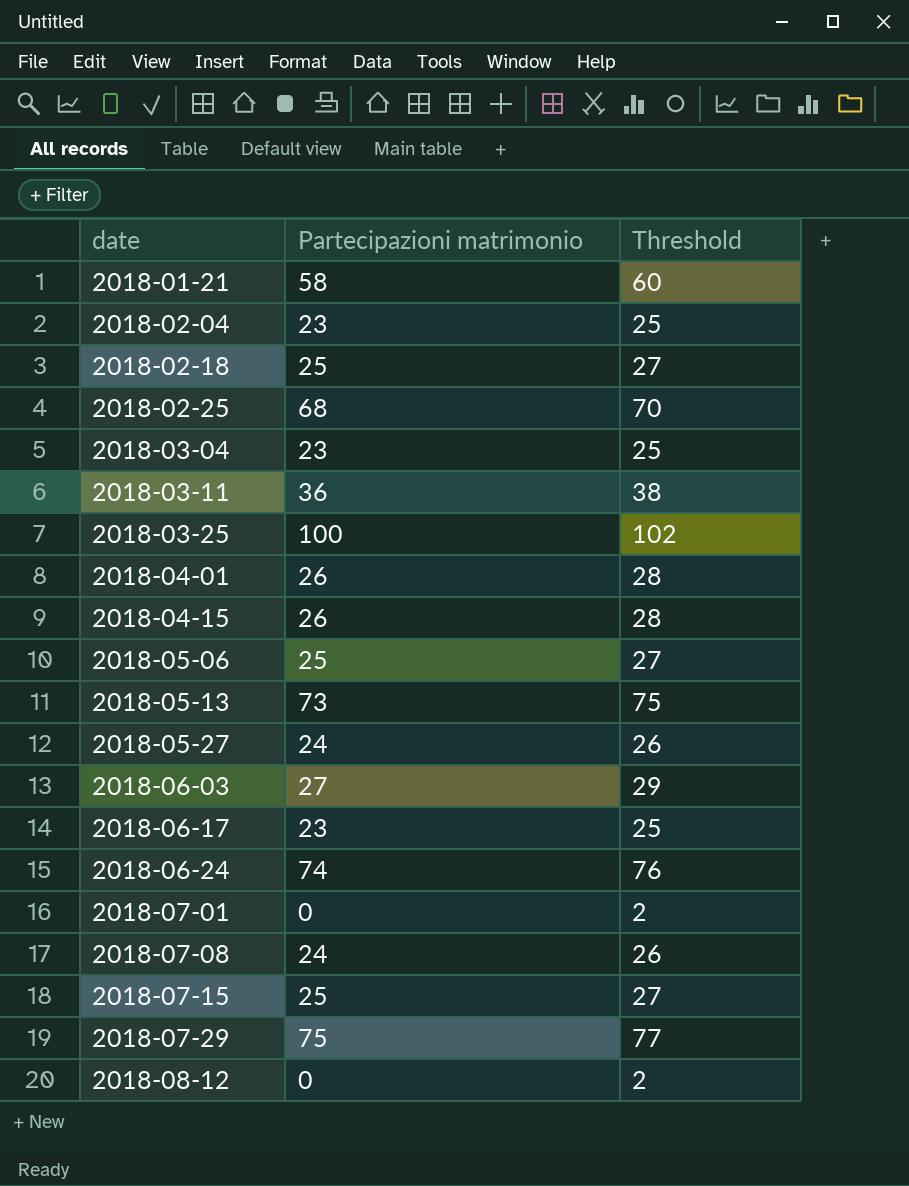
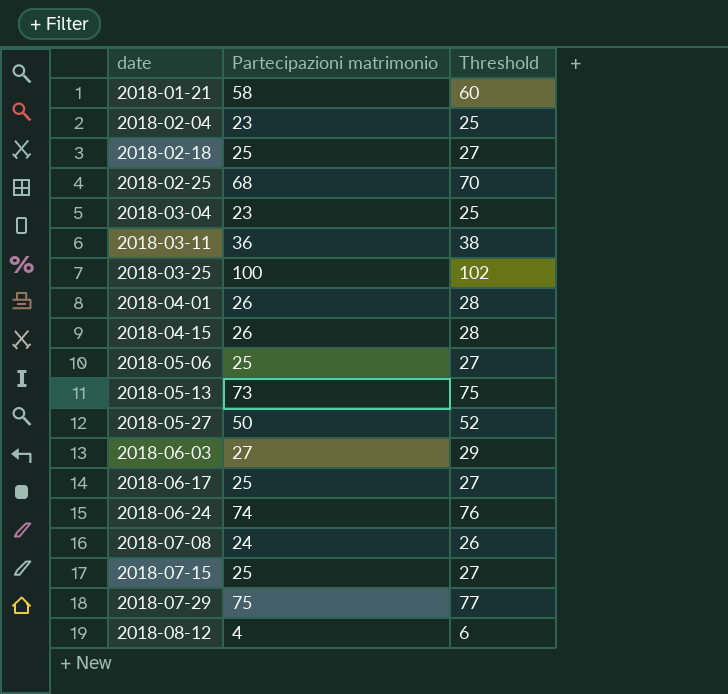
row 2018-07-01: 0 | 2 -> none
2018-05-27 | Partecipazioni matrimonio: 24 -> 50
2018-05-27 | Threshold: 26 -> 52
2018-06-17 | Partecipazioni matrimonio: 23 -> 25
2018-06-17 | Threshold: 25 -> 27
2018-08-12 | Partecipazioni matrimonio: 0 -> 4
2018-08-12 | Threshold: 2 -> 6

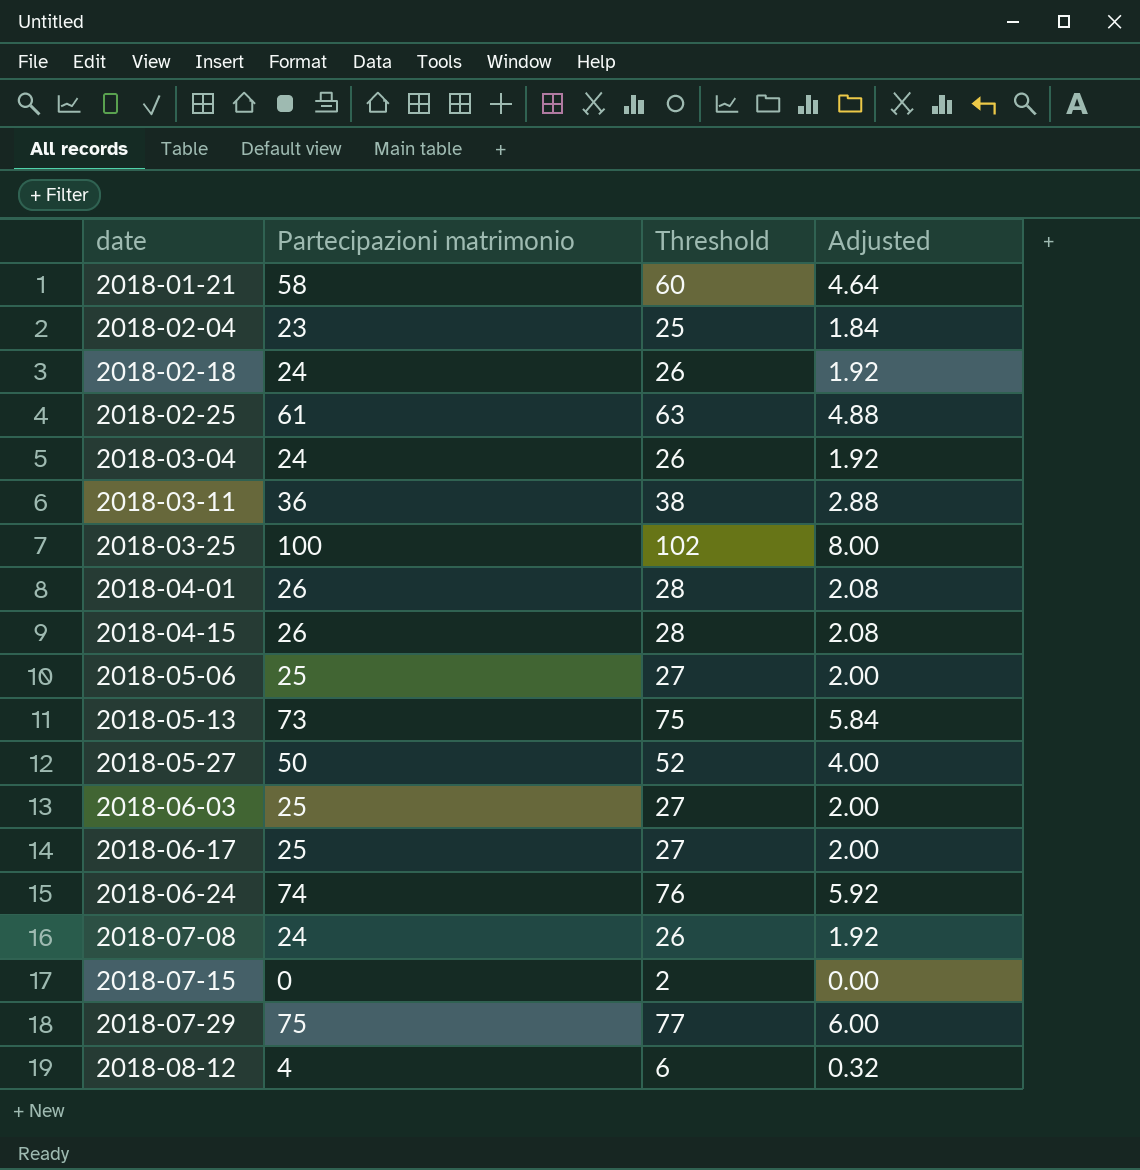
column Adjusted | formula: none -> [Partecipazioni matrimonio] * 0.08
2018-02-18 | Partecipazioni matrimonio: 25 -> 24
2018-02-18 | Threshold: 27 -> 26
2018-02-25 | Partecipazioni matrimonio: 68 -> 61
2018-02-25 | Threshold: 70 -> 63
2018-03-04 | Partecipazioni matrimonio: 23 -> 24
2018-03-04 | Threshold: 25 -> 26
2018-06-03 | Partecipazioni matrimonio: 27 -> 25
2018-06-03 | Threshold: 29 -> 27
2018-07-15 | Partecipazioni matrimonio: 25 -> 0
2018-07-15 | Threshold: 27 -> 2

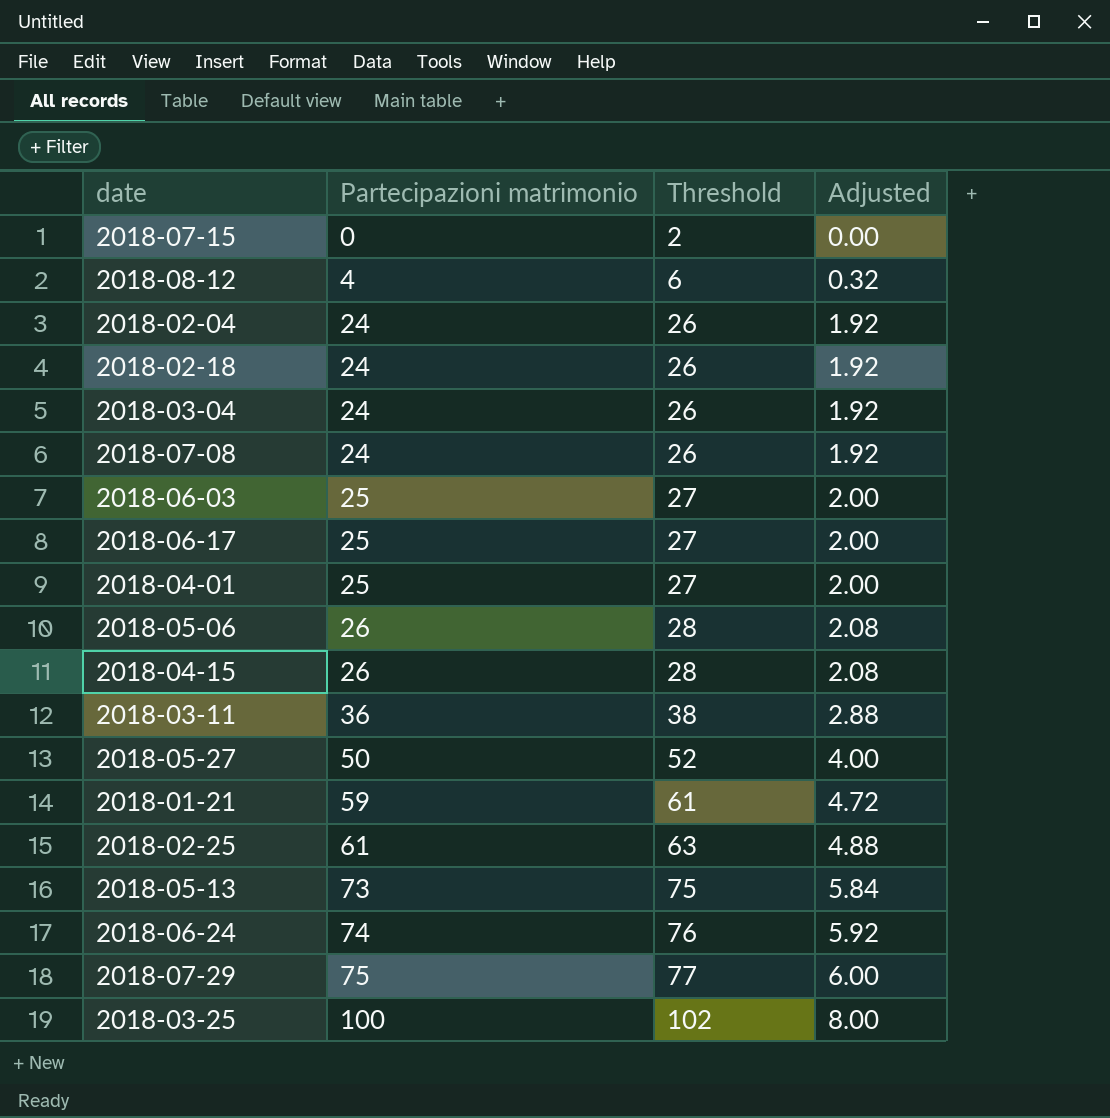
row order: date ascending -> Partecipazioni matrimonio ascending
2018-02-04 | Partecipazioni matrimonio: 23 -> 24
2018-02-04 | Threshold: 25 -> 26
2018-02-04 | Adjusted: 1.84 -> 1.92
2018-04-01 | Partecipazioni matrimonio: 26 -> 25
2018-04-01 | Threshold: 28 -> 27
2018-04-01 | Adjusted: 2.08 -> 2.00
2018-05-06 | Partecipazioni matrimonio: 25 -> 26
2018-05-06 | Threshold: 27 -> 28
2018-05-06 | Adjusted: 2.00 -> 2.08
2018-01-21 | Partecipazioni matrimonio: 58 -> 59
2018-01-21 | Threshold: 60 -> 61
2018-01-21 | Adjusted: 4.64 -> 4.72

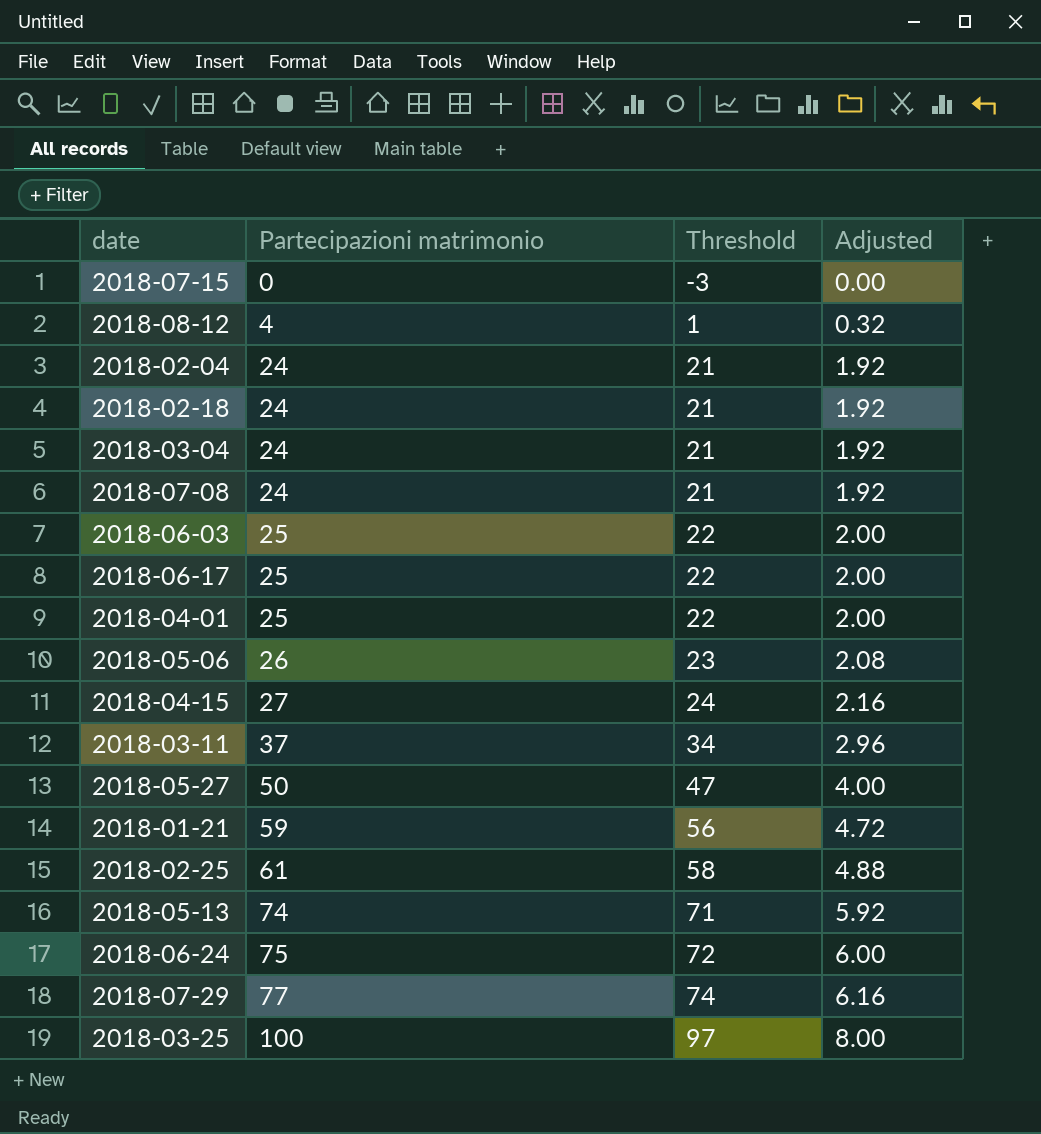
column Threshold | formula: [Partecipazioni matrimonio] + 2 -> [Partecipazioni matrimonio] - 3
2018-04-15 | Partecipazioni matrimonio: 26 -> 27
2018-04-15 | Adjusted: 2.08 -> 2.16
2018-03-11 | Partecipazioni matrimonio: 36 -> 37
2018-03-11 | Adjusted: 2.88 -> 2.96
2018-05-13 | Partecipazioni matrimonio: 73 -> 74
2018-05-13 | Adjusted: 5.84 -> 5.92
2018-06-24 | Partecipazioni matrimonio: 74 -> 75
2018-06-24 | Adjusted: 5.92 -> 6.00
2018-07-29 | Partecipazioni matrimonio: 75 -> 77
2018-07-29 | Adjusted: 6.00 -> 6.16

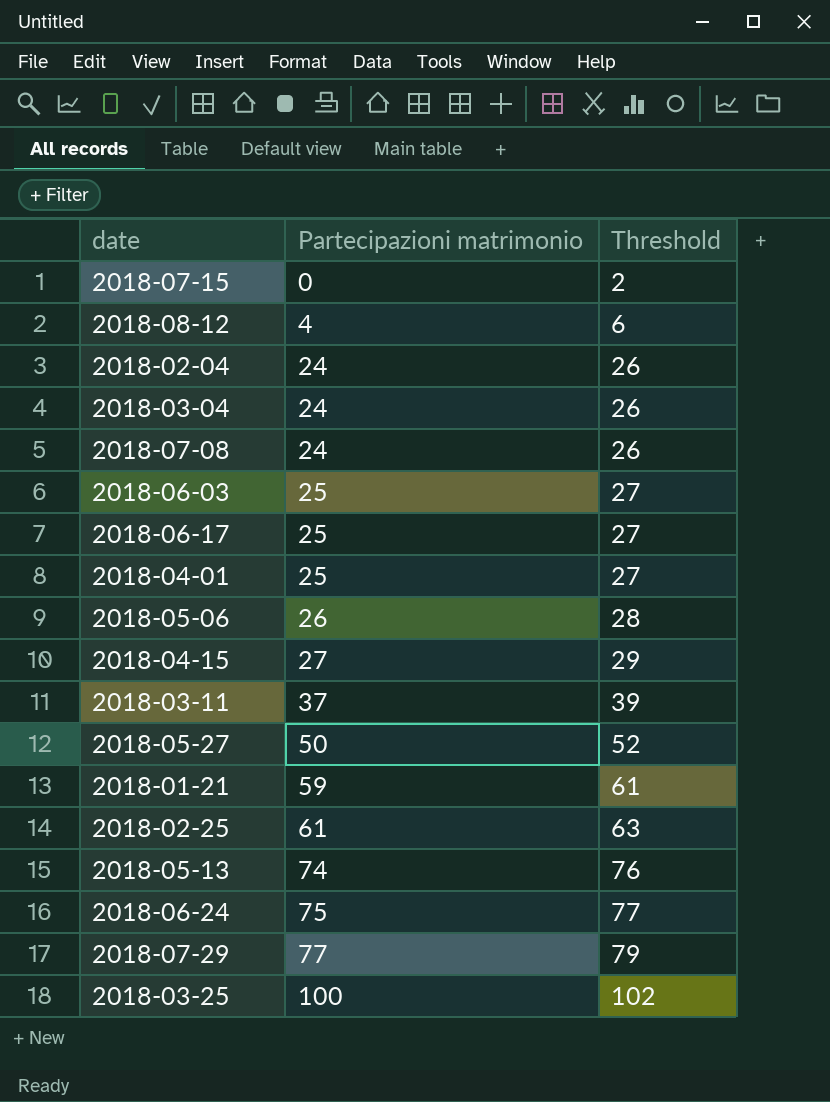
column Adjusted | formula: [Partecipazioni matrimonio] * 0.08 -> none
column Threshold | formula: [Partecipazioni matrimonio] - 3 -> [Partecipazioni matrimonio] + 2
row 2018-02-18: 24 | 21 | 1.92 -> none

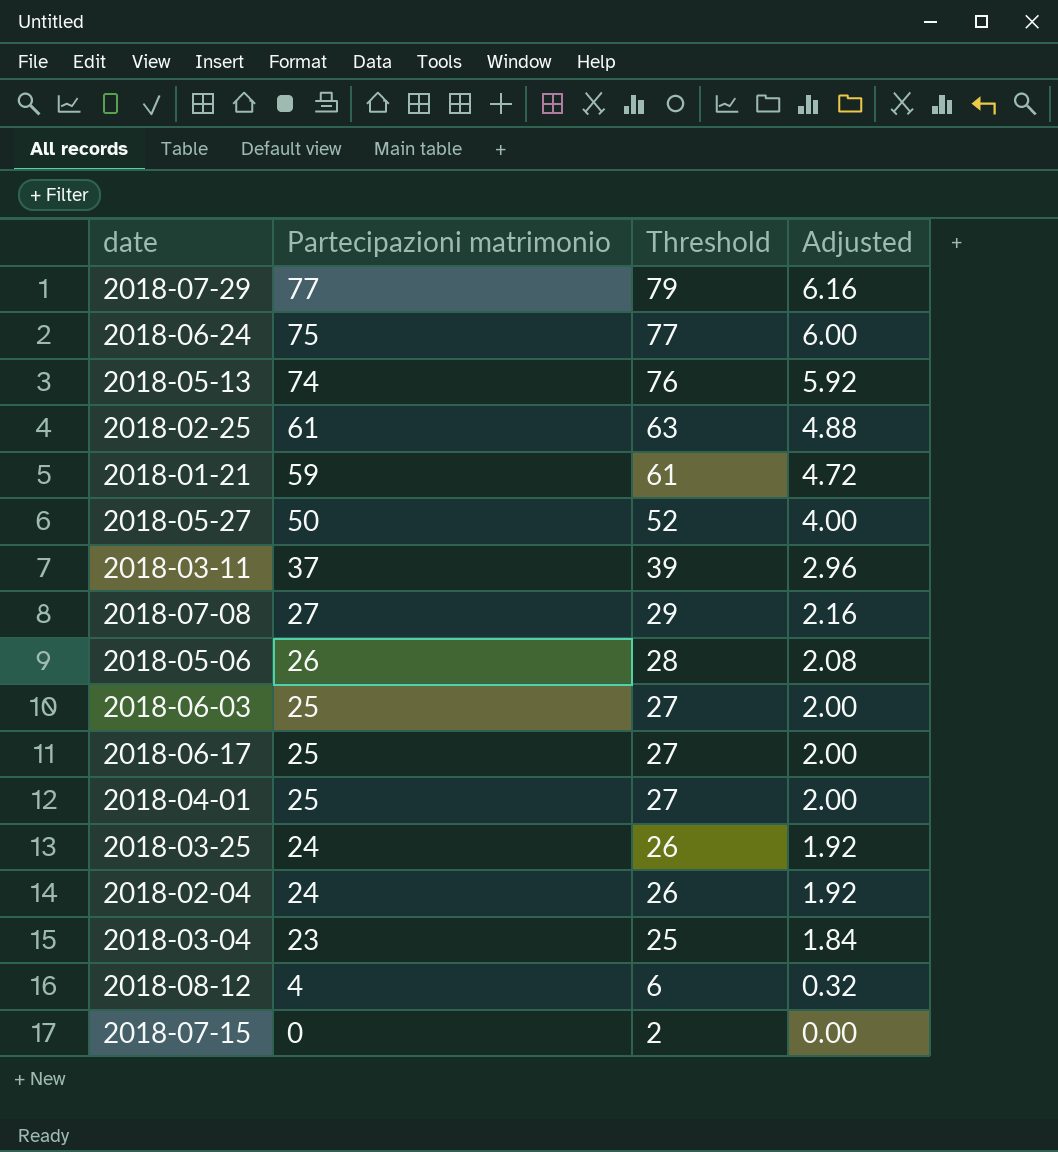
row order: Partecipazioni matrimonio ascending -> Partecipazioni matrimonio descending
column Adjusted | formula: none -> [Partecipazioni matrimonio] * 0.08
row 2018-04-15: 27 | 29 -> none
2018-07-08 | Partecipazioni matrimonio: 24 -> 27
2018-07-08 | Threshold: 26 -> 29
2018-03-25 | Partecipazioni matrimonio: 100 -> 24
2018-03-25 | Threshold: 102 -> 26
2018-03-04 | Partecipazioni matrimonio: 24 -> 23
2018-03-04 | Threshold: 26 -> 25

